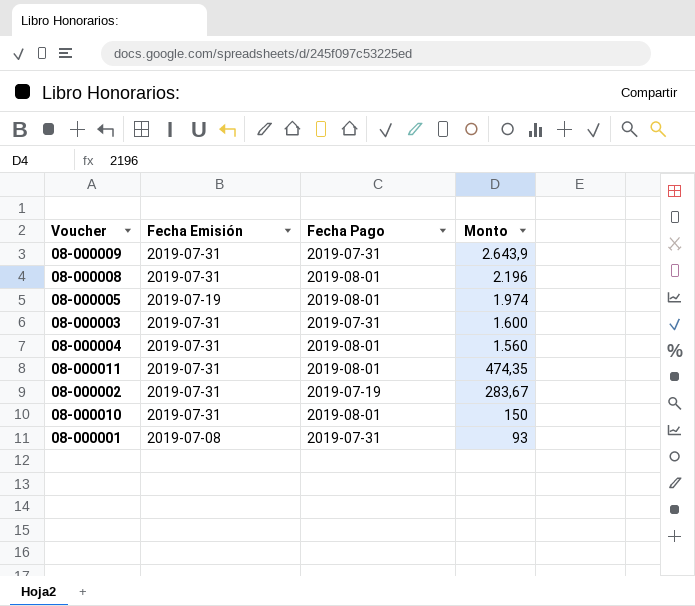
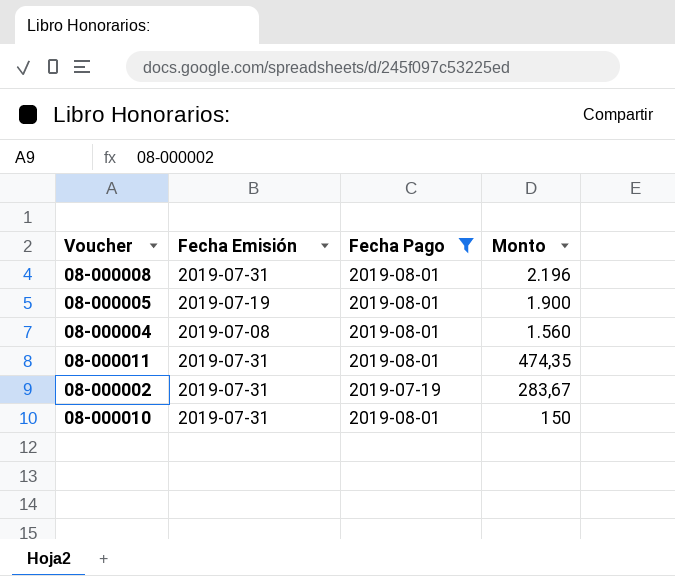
filter: none -> Fecha Pago != 2019-07-31
08-000005 | Monto: 1.974 -> 1.900
08-000004 | Fecha Emisión: 2019-07-31 -> 2019-07-08

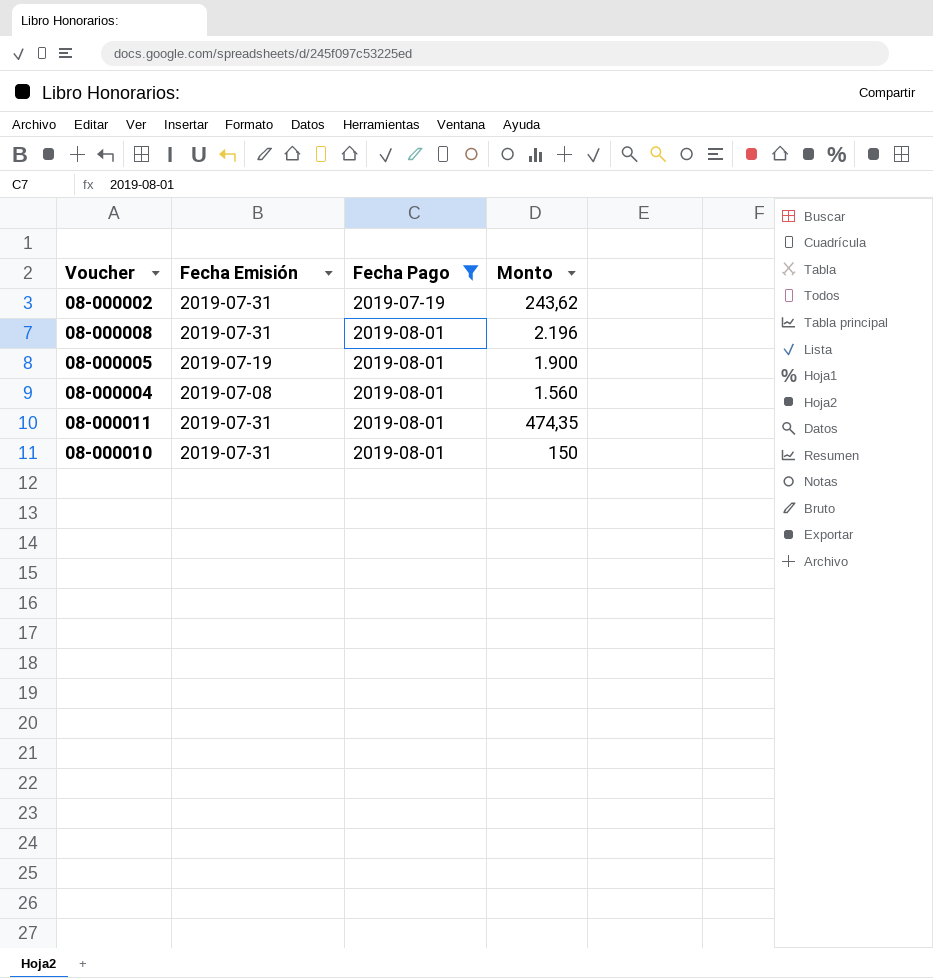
row order: Monto descending -> Fecha Pago ascending
08-000002 | Monto: 283,67 -> 243,62

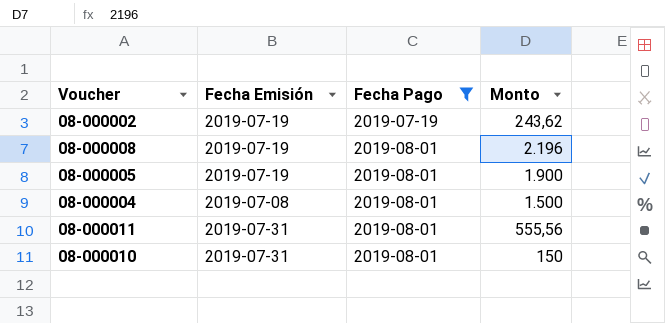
08-000002 | Fecha Emisión: 2019-07-31 -> 2019-07-19
08-000008 | Fecha Emisión: 2019-07-31 -> 2019-07-19
08-000004 | Monto: 1.560 -> 1.500
08-000011 | Monto: 474,35 -> 555,56

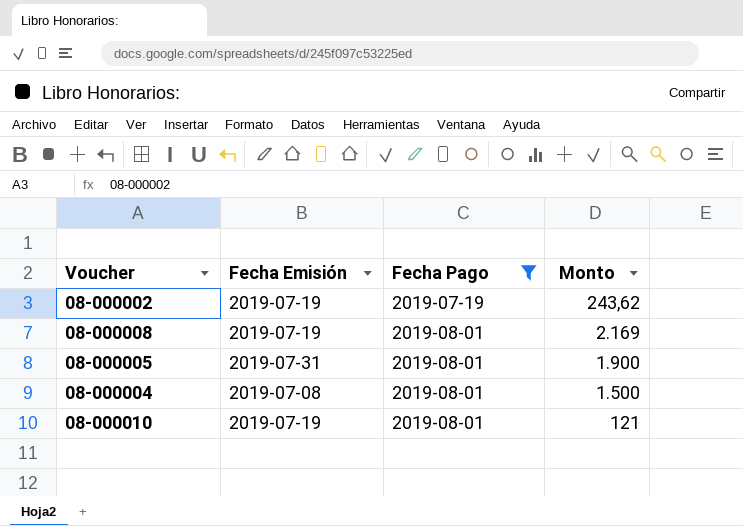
row 08-000011: 2019-07-31 | 2019-08-01 | 555,56 -> none
08-000008 | Monto: 2.196 -> 2.169
08-000005 | Fecha Emisión: 2019-07-19 -> 2019-07-31
08-000010 | Fecha Emisión: 2019-07-31 -> 2019-07-19
08-000010 | Monto: 150 -> 121

